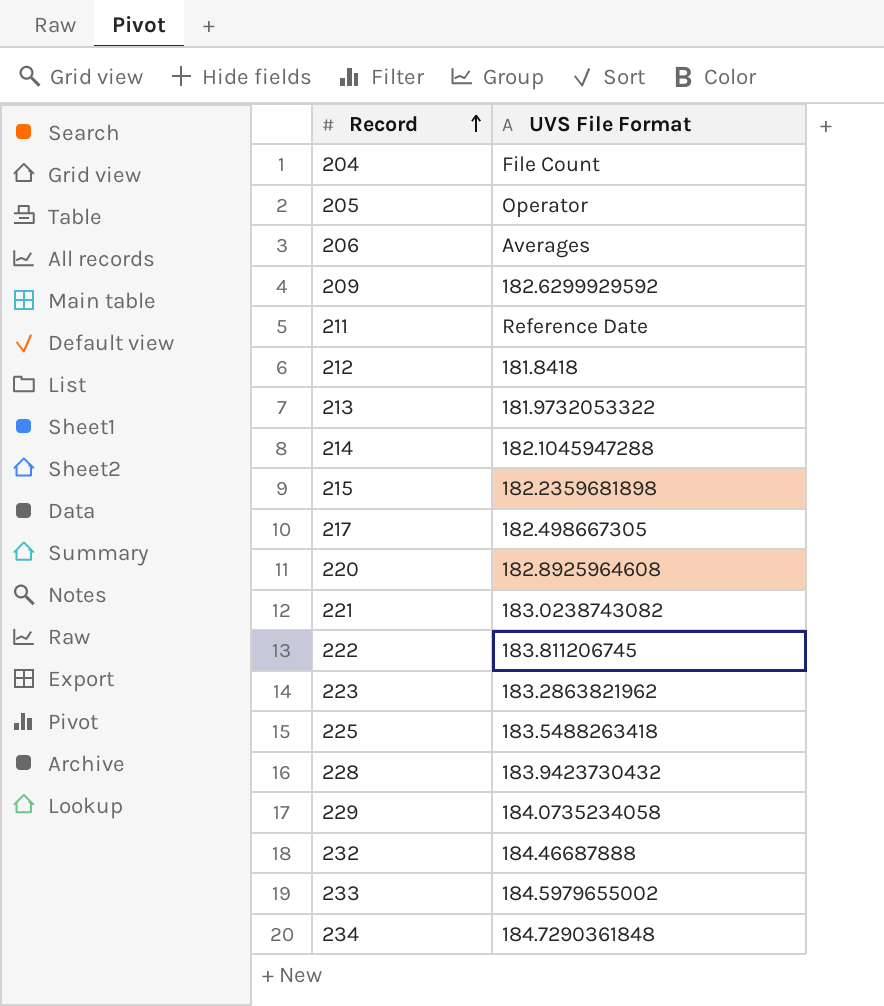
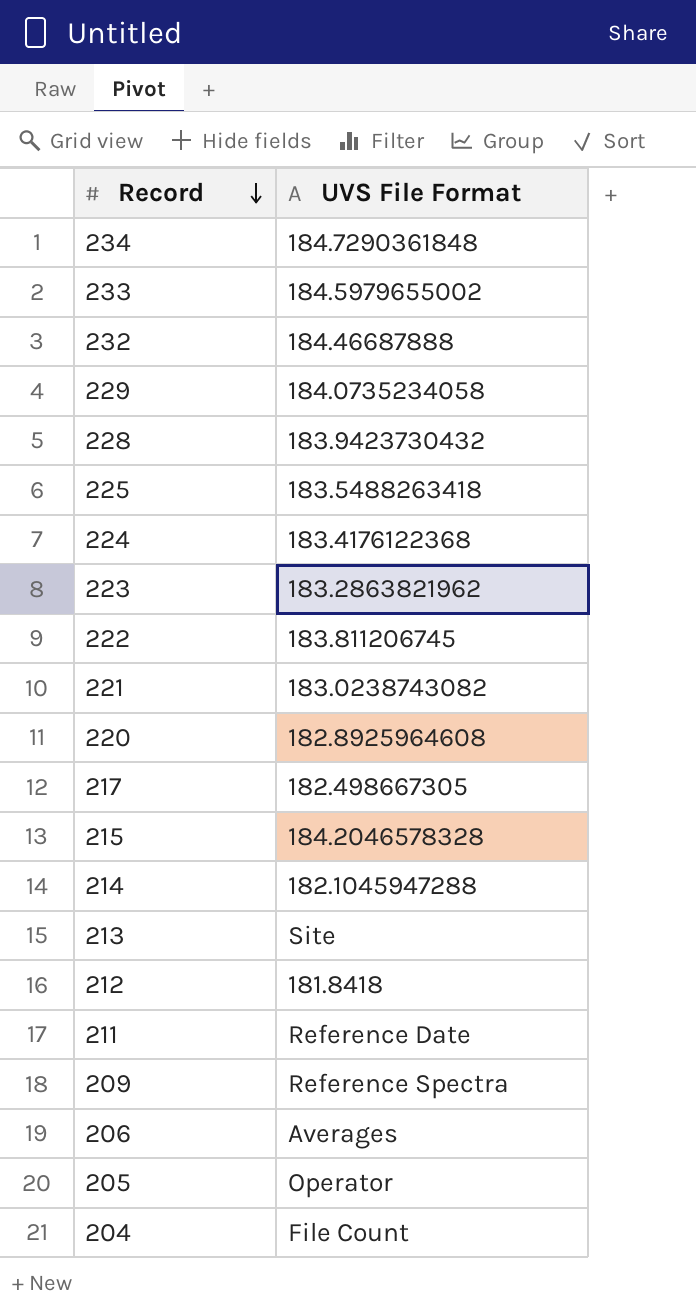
row order: Record ascending -> Record descending
row 224: none -> 183.4176122368
215 | UVS File Format: 182.2359681898 -> 184.2046578328
213 | UVS File Format: 181.9732053322 -> Site
209 | UVS File Format: 182.6299929592 -> Reference Spectra

